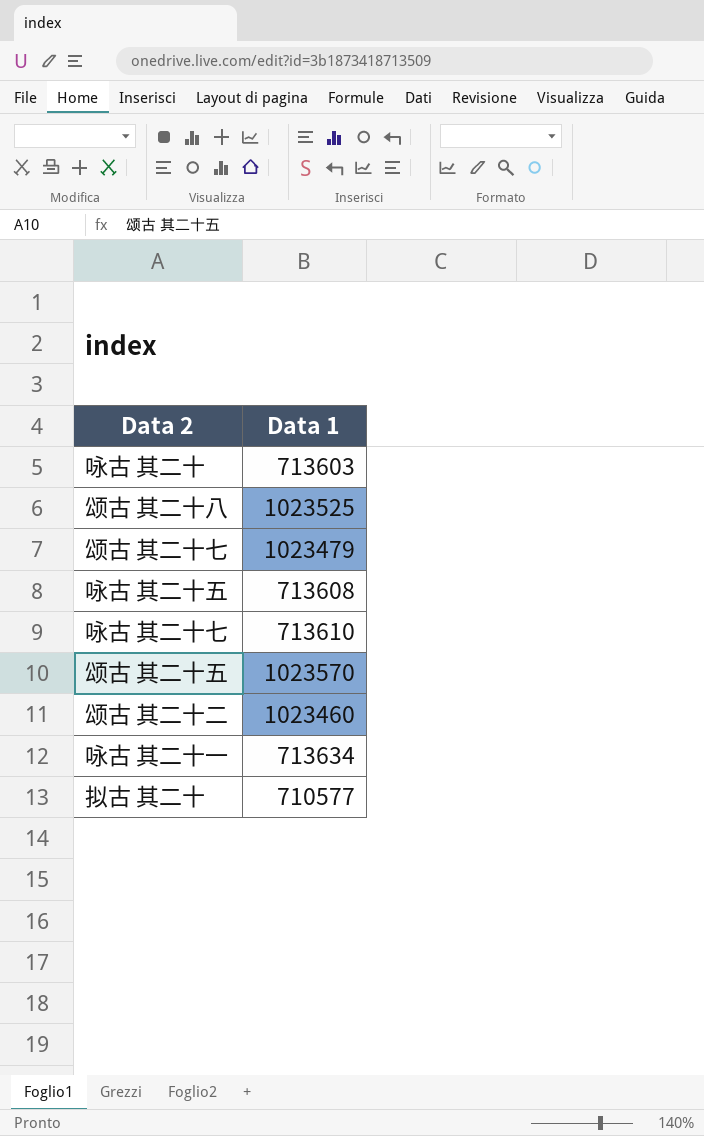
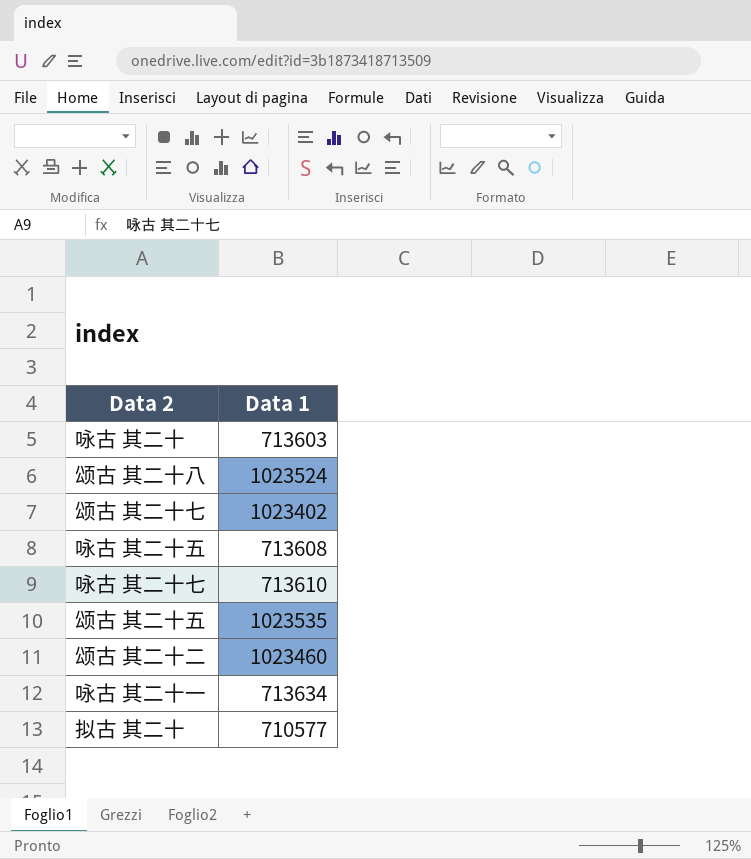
颂古 其二十八 | Data 1: 1023525 -> 1023524
颂古 其二十七 | Data 1: 1023479 -> 1023402
颂古 其二十五 | Data 1: 1023570 -> 1023535

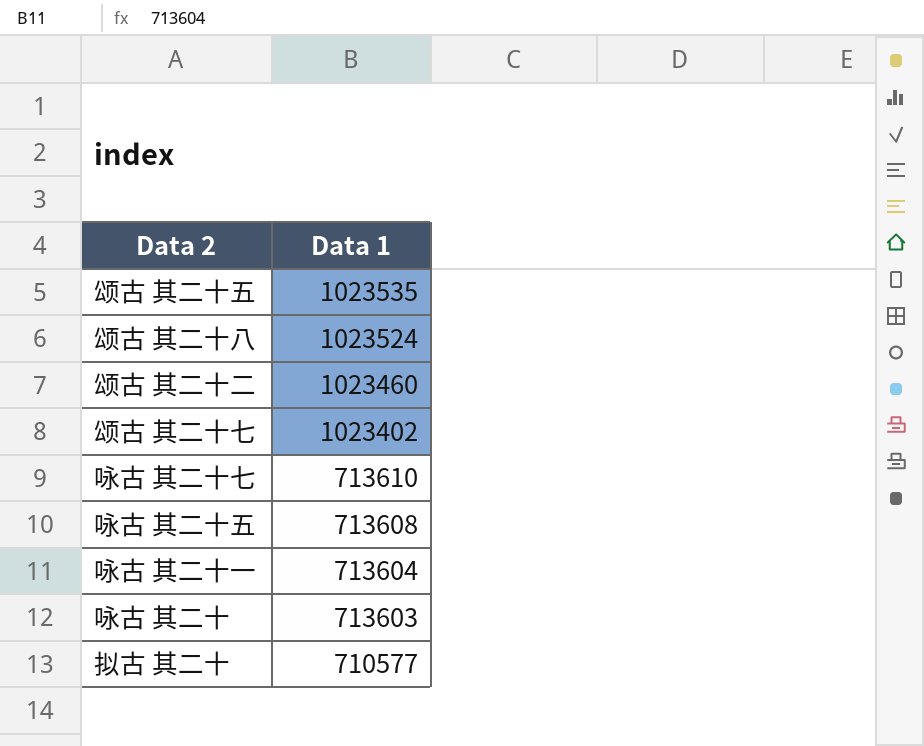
row order: none -> Data 1 descending
咏古 其二十一 | Data 1: 713634 -> 713604

